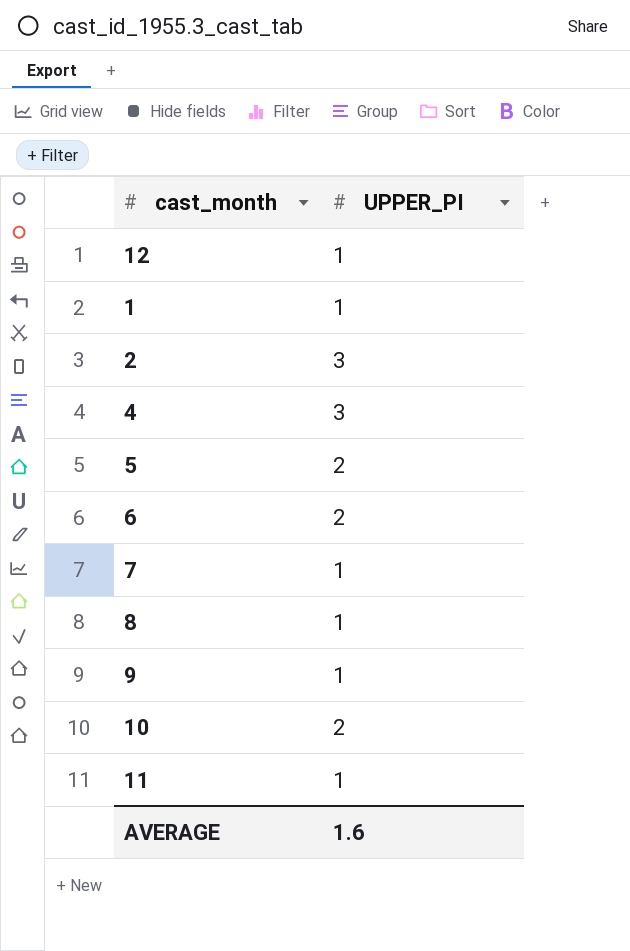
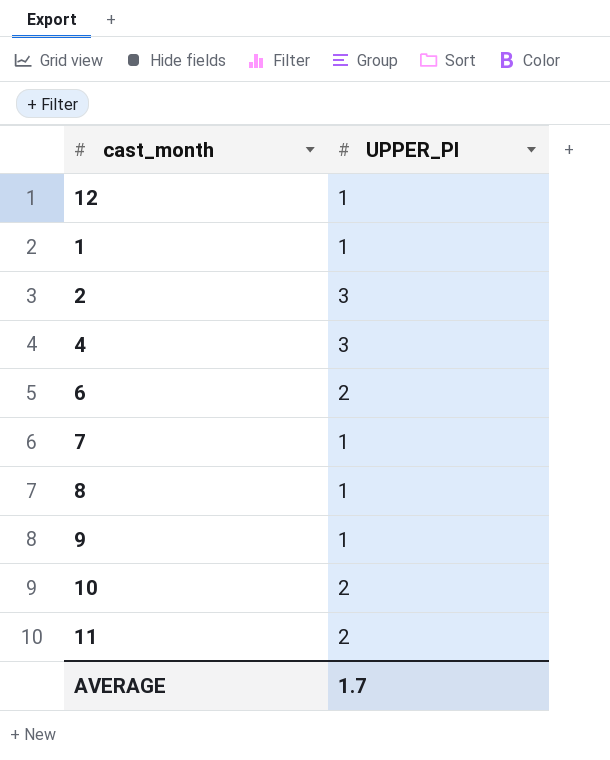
row 5: 2 -> none
11 | UPPER_PI: 1 -> 2
AVERAGE | UPPER_PI: 1.6 -> 1.7

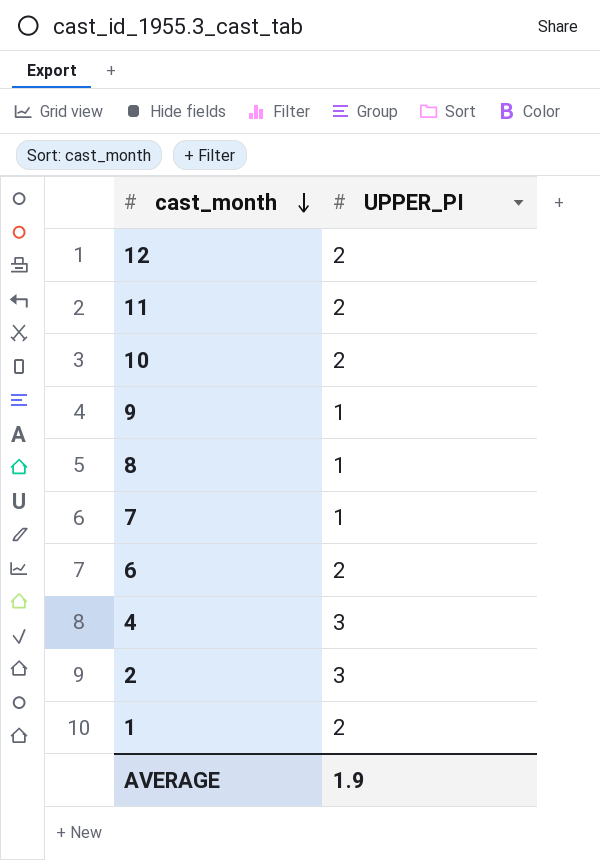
row order: none -> cast_month descending
12 | UPPER_PI: 1 -> 2
1 | UPPER_PI: 1 -> 2
AVERAGE | UPPER_PI: 1.7 -> 1.9

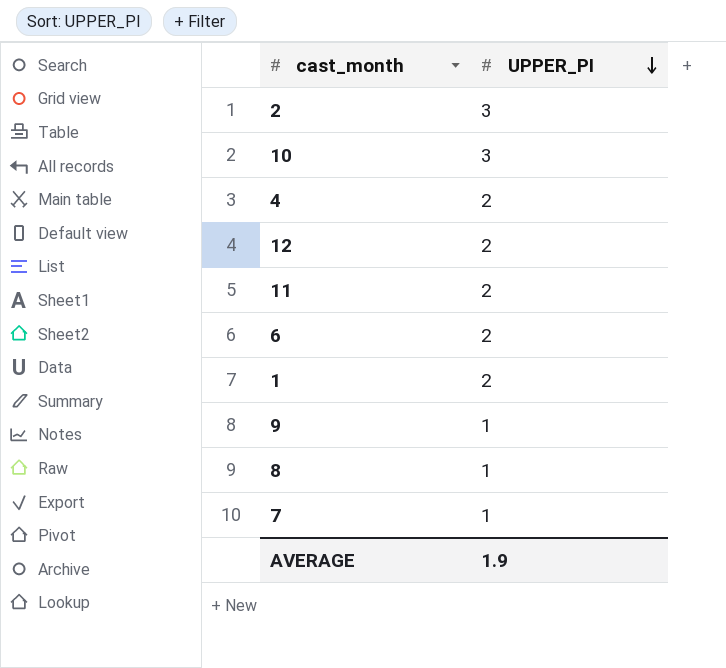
row order: cast_month descending -> UPPER_PI descending
10 | UPPER_PI: 2 -> 3
4 | UPPER_PI: 3 -> 2

